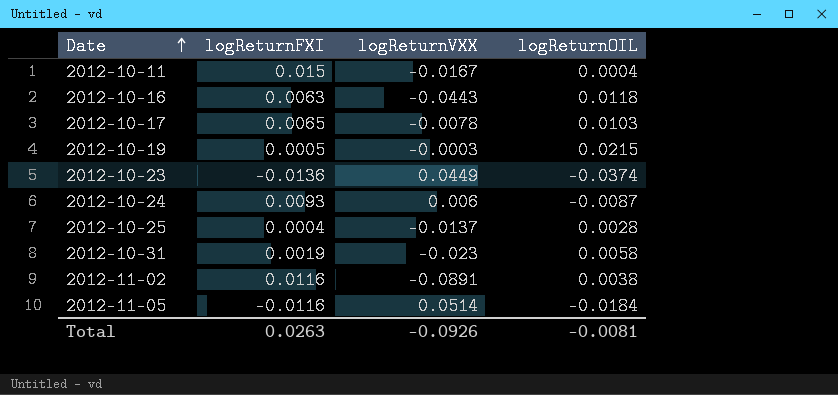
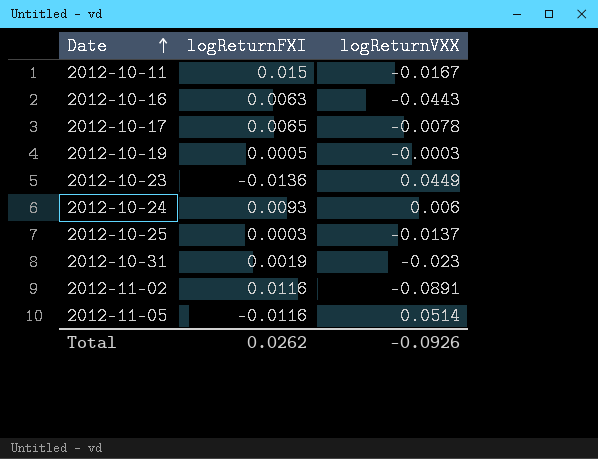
column logReturnOIL | position: 4 -> none
2012-10-25 | logReturnFXI: 0.0004 -> 0.0003
Total | logReturnFXI: 0.0263 -> 0.0262

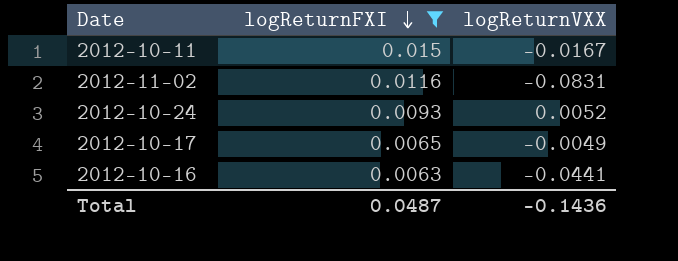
filter: none -> logReturnFXI >= 0.0063
row order: Date ascending -> logReturnFXI descending
2012-11-02 | logReturnVXX: -0.0891 -> -0.0831
2012-10-24 | logReturnVXX: 0.006 -> 0.0052
2012-10-17 | logReturnVXX: -0.0078 -> -0.0049
2012-10-16 | logReturnVXX: -0.0443 -> -0.0441
Total | logReturnFXI: 0.0262 -> 0.0487
Total | logReturnVXX: -0.0926 -> -0.1436

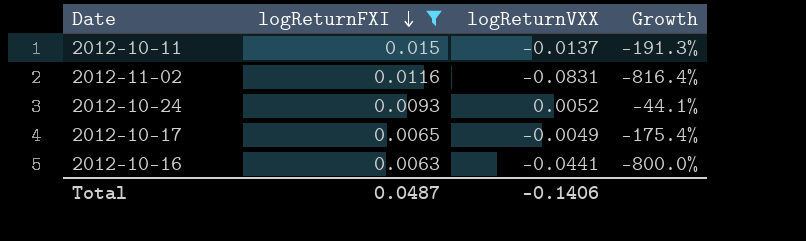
column Growth | formula: none -> ([logReturnVXX] - [logReturnFXI]) / [logReturnFXI]
2012-10-11 | logReturnVXX: -0.0167 -> -0.0137
Total | logReturnVXX: -0.1436 -> -0.1406

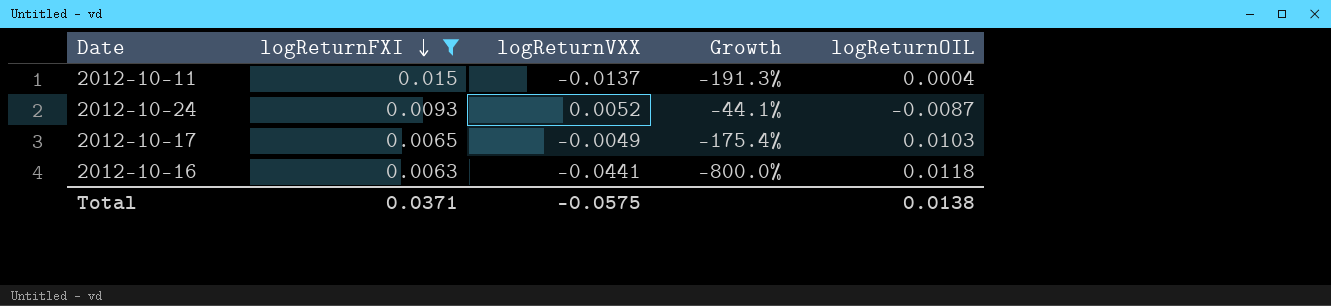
column logReturnOIL | position: none -> 5
row 2012-11-02: 0.0116 | -0.0831 | -816.4% -> none
Total | logReturnFXI: 0.0487 -> 0.0371
Total | logReturnVXX: -0.1406 -> -0.0575

